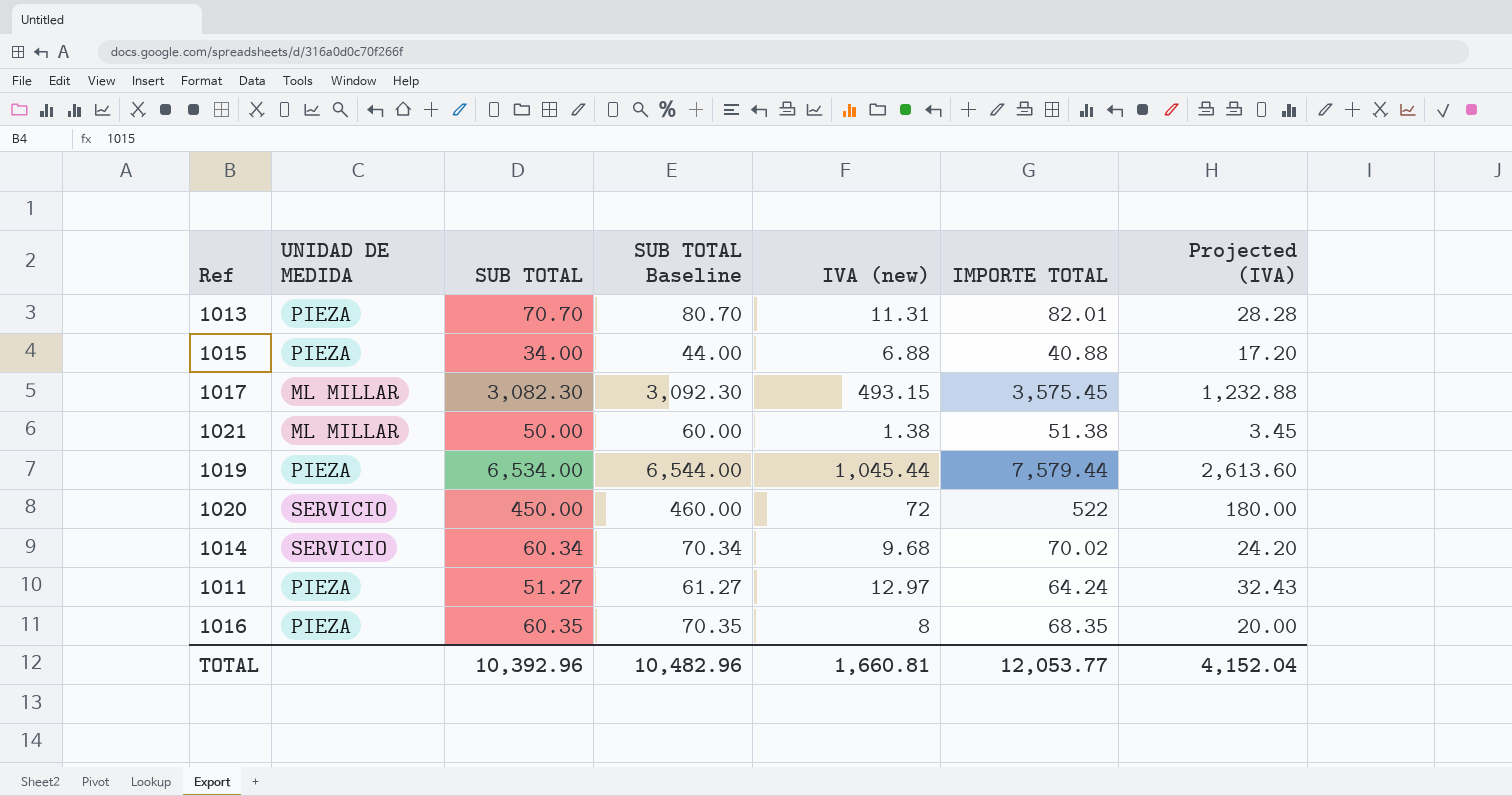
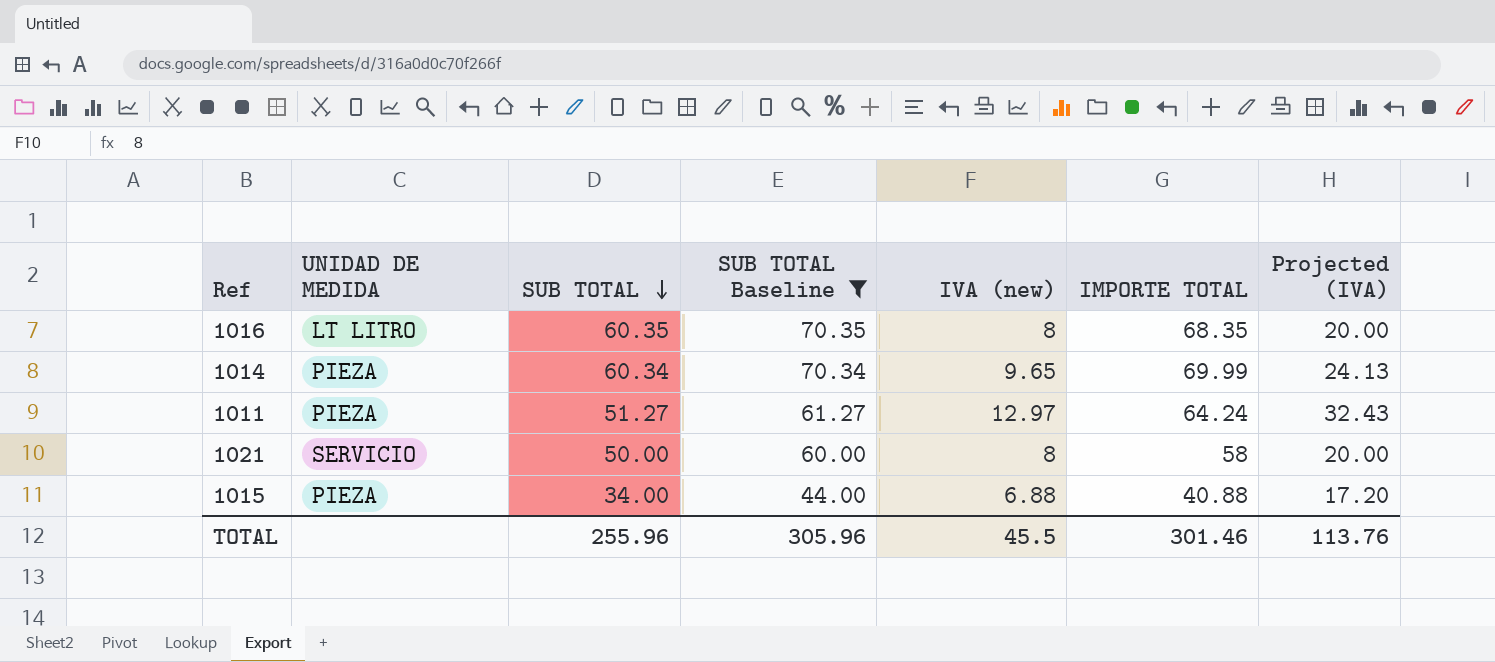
filter: none -> SUB TOTAL Baseline <= 70.35
row order: none -> SUB TOTAL descending
1016 | UNIDAD DE MEDIDA: PIEZA -> LT LITRO
1014 | UNIDAD DE MEDIDA: SERVICIO -> PIEZA
1014 | IVA (new): 9.68 -> 9.65
1014 | IMPORTE TOTAL: 70.02 -> 69.99
1014 | Projected (IVA): 24.20 -> 24.13
1021 | UNIDAD DE MEDIDA: ML MILLAR -> SERVICIO
1021 | IVA (new): 1.38 -> 8
1021 | IMPORTE TOTAL: 51.38 -> 58
1021 | Projected (IVA): 3.45 -> 20.00
TOTAL | SUB TOTAL: 10,392.96 -> 255.96
TOTAL | SUB TOTAL Baseline: 10,482.96 -> 305.96
TOTAL | IVA (new): 1,660.81 -> 45.5
TOTAL | IMPORTE TOTAL: 12,053.77 -> 301.46
TOTAL | Projected (IVA): 4,152.04 -> 113.76

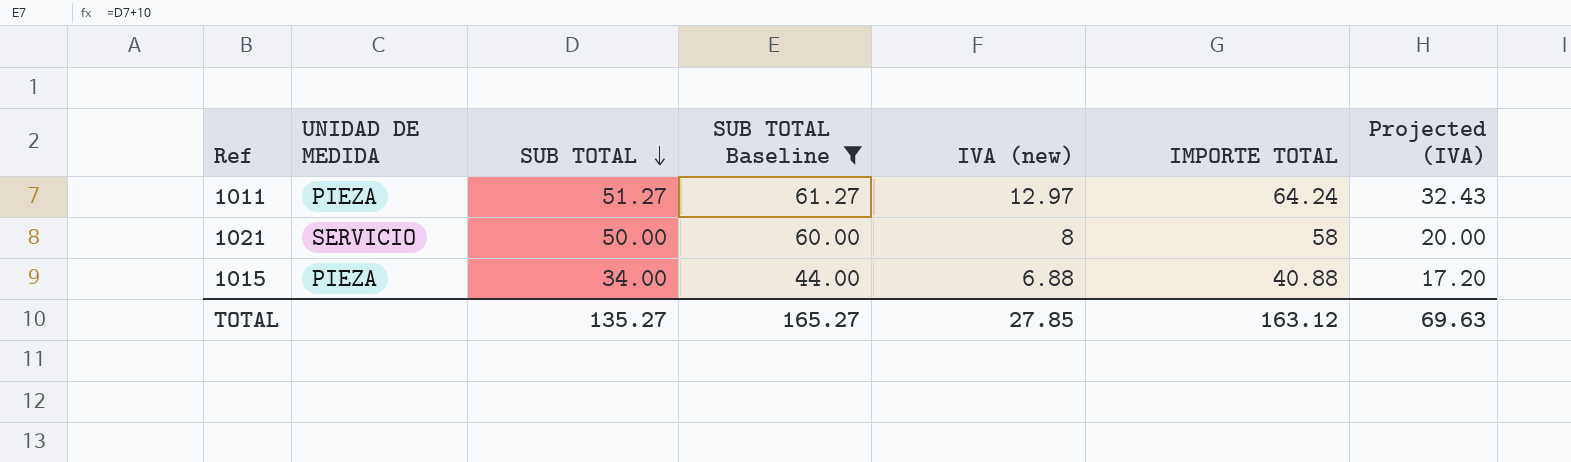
row 1016: LT LITRO | 60.35 | 70.35 | 8 | 68.35 | 20.00 -> none
row 1014: PIEZA | 60.34 | 70.34 | 9.65 | 69.99 | 24.13 -> none
TOTAL | SUB TOTAL: 255.96 -> 135.27
TOTAL | SUB TOTAL Baseline: 305.96 -> 165.27
TOTAL | IVA (new): 45.5 -> 27.85
TOTAL | IMPORTE TOTAL: 301.46 -> 163.12
TOTAL | Projected (IVA): 113.76 -> 69.63

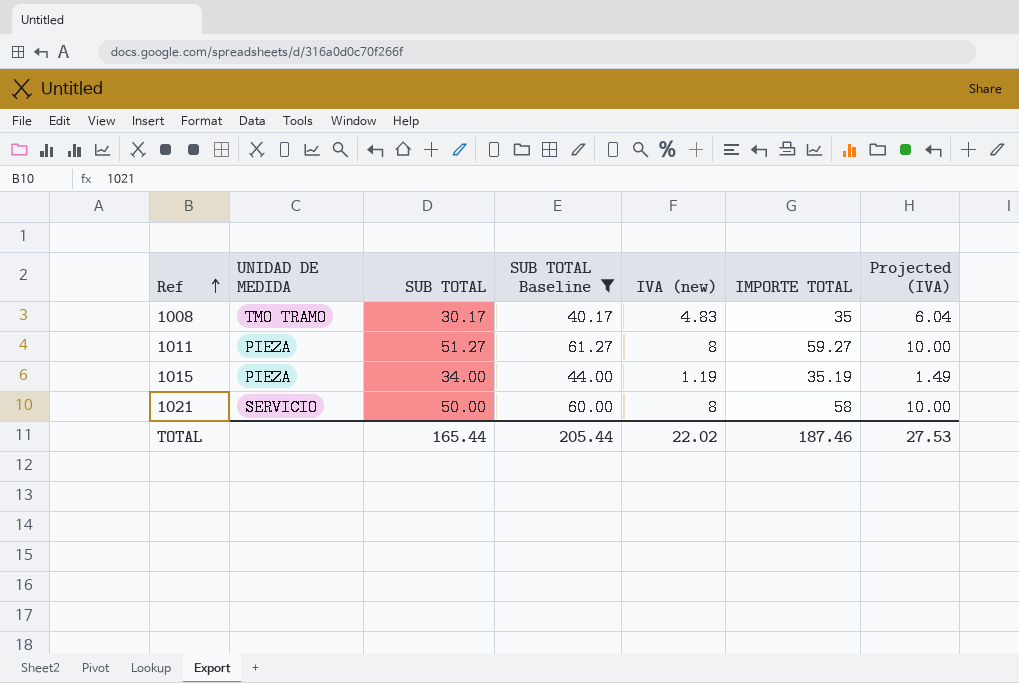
row order: SUB TOTAL descending -> Ref ascending
column Projected (IVA) | formula: [IVA (new)] * 2.5 -> [IVA (new)] * 1.25
row 1008: none -> TMO TRAMO | 30.17 | 40.17 | 4.83 | 35 | 6.04
1011 | IVA (new): 12.97 -> 8
1011 | IMPORTE TOTAL: 64.24 -> 59.27
1015 | IVA (new): 6.88 -> 1.19
1015 | IMPORTE TOTAL: 40.88 -> 35.19
TOTAL | SUB TOTAL: 135.27 -> 165.44
TOTAL | SUB TOTAL Baseline: 165.27 -> 205.44
TOTAL | IVA (new): 27.85 -> 22.02
TOTAL | IMPORTE TOTAL: 163.12 -> 187.46
TOTAL | Projected (IVA): 69.63 -> 27.53

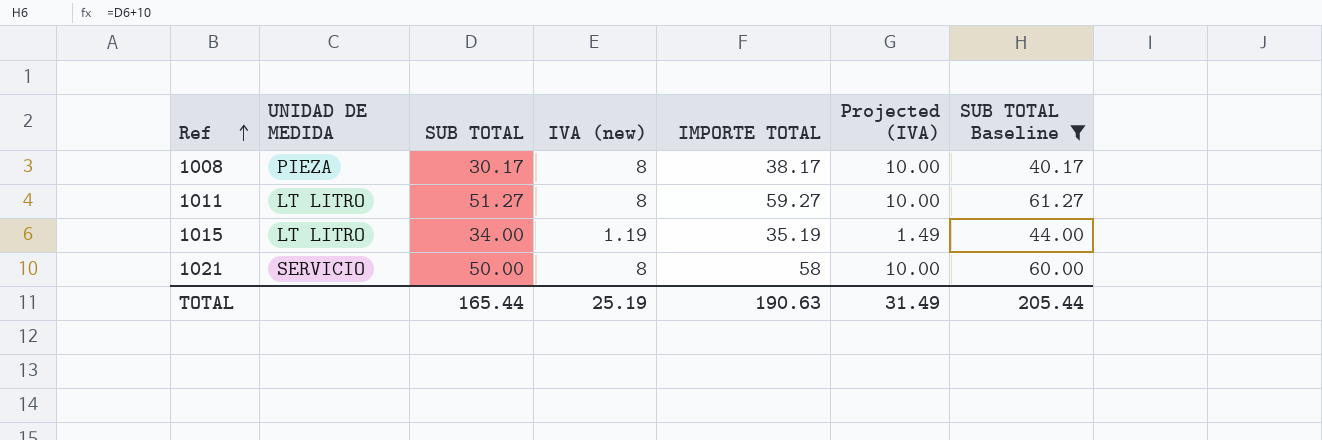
column SUB TOTAL Baseline | position: 4 -> 7
1008 | UNIDAD DE MEDIDA: TMO TRAMO -> PIEZA
1008 | IVA (new): 4.83 -> 8
1008 | IMPORTE TOTAL: 35 -> 38.17
1008 | Projected (IVA): 6.04 -> 10.00
1011 | UNIDAD DE MEDIDA: PIEZA -> LT LITRO
1015 | UNIDAD DE MEDIDA: PIEZA -> LT LITRO
TOTAL | IVA (new): 22.02 -> 25.19
TOTAL | IMPORTE TOTAL: 187.46 -> 190.63
TOTAL | Projected (IVA): 27.53 -> 31.49

